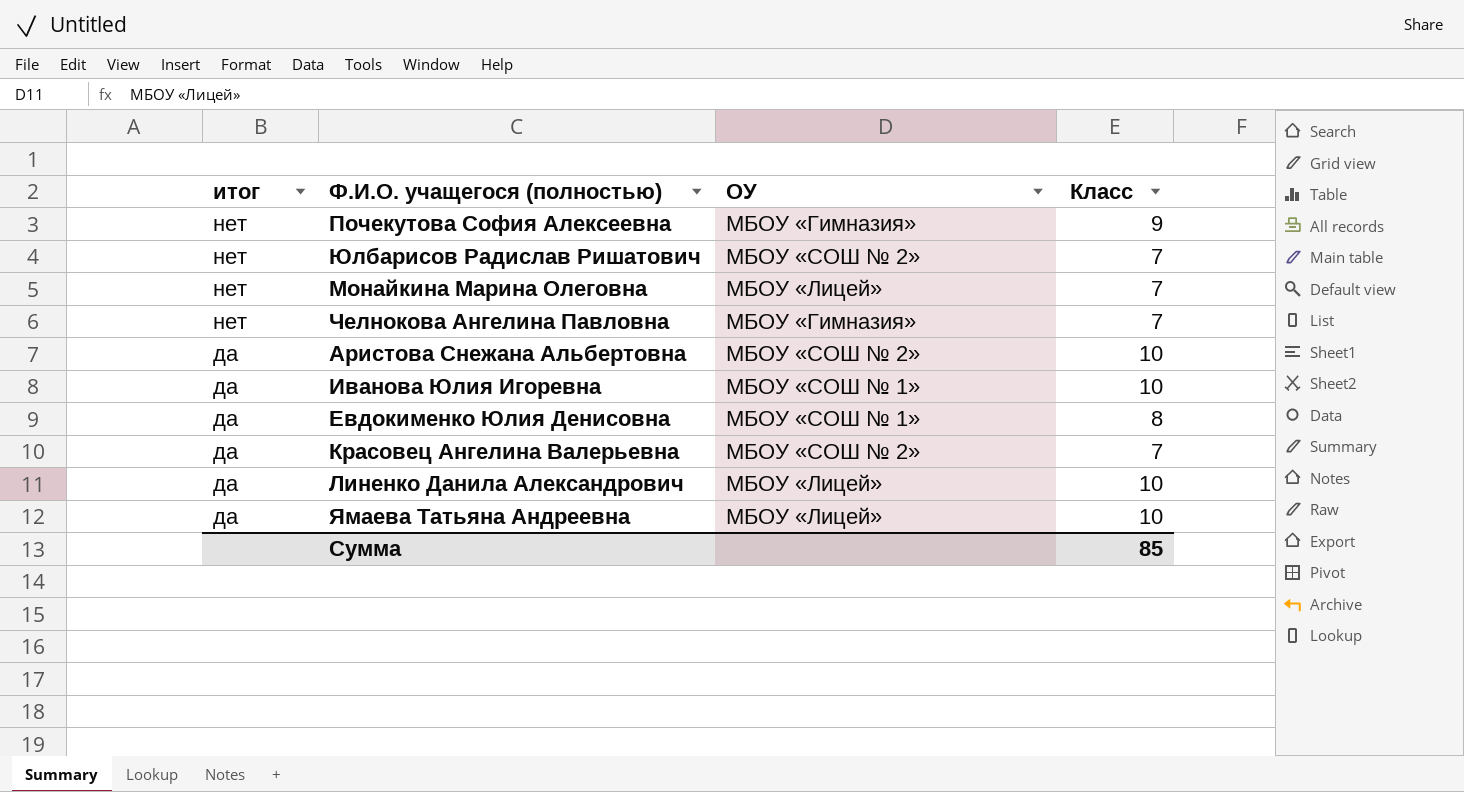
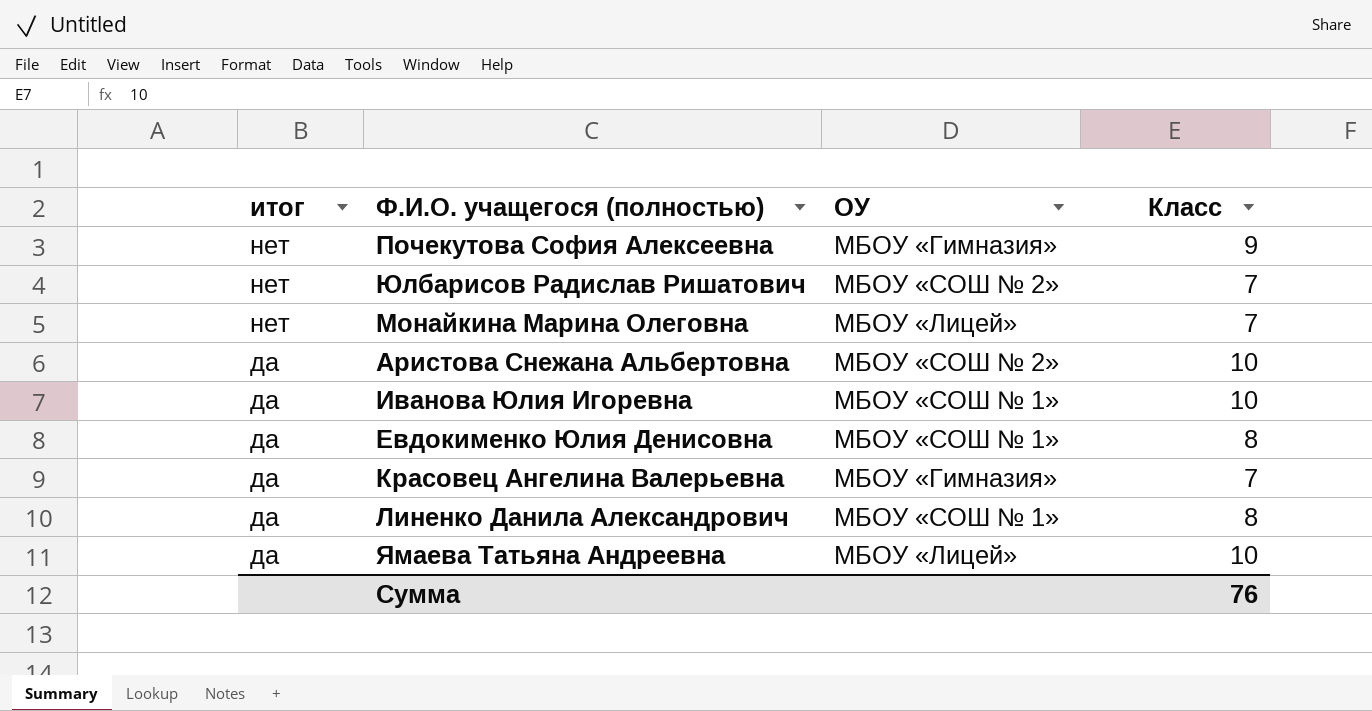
row Челнокова Ангелина Павловна: нет | МБОУ «Гимназия» | 7 -> none
Красовец Ангелина Валерьевна | ОУ: МБОУ «СОШ № 2» -> МБОУ «Гимназия»
Линенко Данила Александрович | ОУ: МБОУ «Лицей» -> МБОУ «СОШ № 1»
Линенко Данила Александрович | Класс: 10 -> 8
Сумма | Класс: 85 -> 76

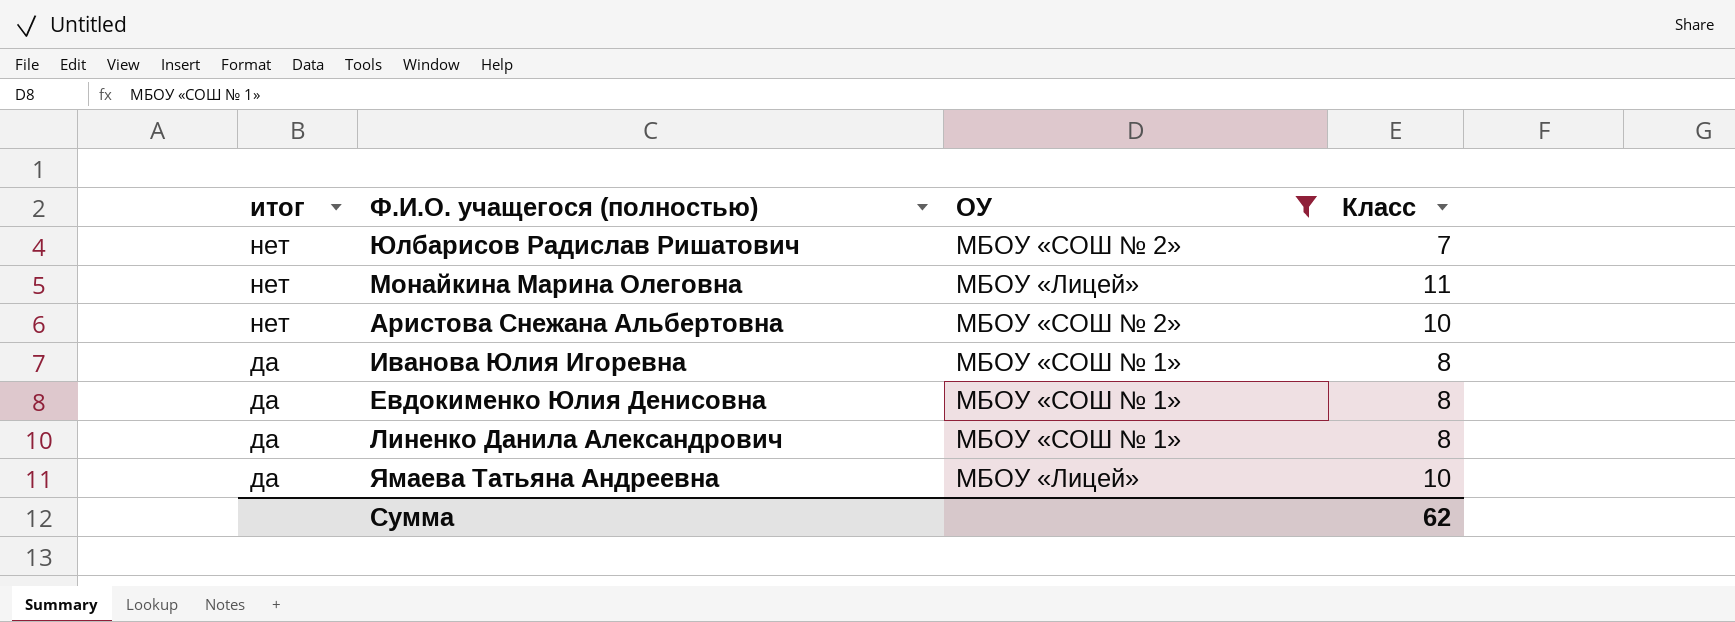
filter: none -> ОУ != МБОУ «Гимназия»
Монайкина Марина Олеговна | Класс: 7 -> 11
Аристова Снежана Альбертовна | итог: да -> нет
Иванова Юлия Игоревна | Класс: 10 -> 8
Сумма | Класс: 76 -> 62

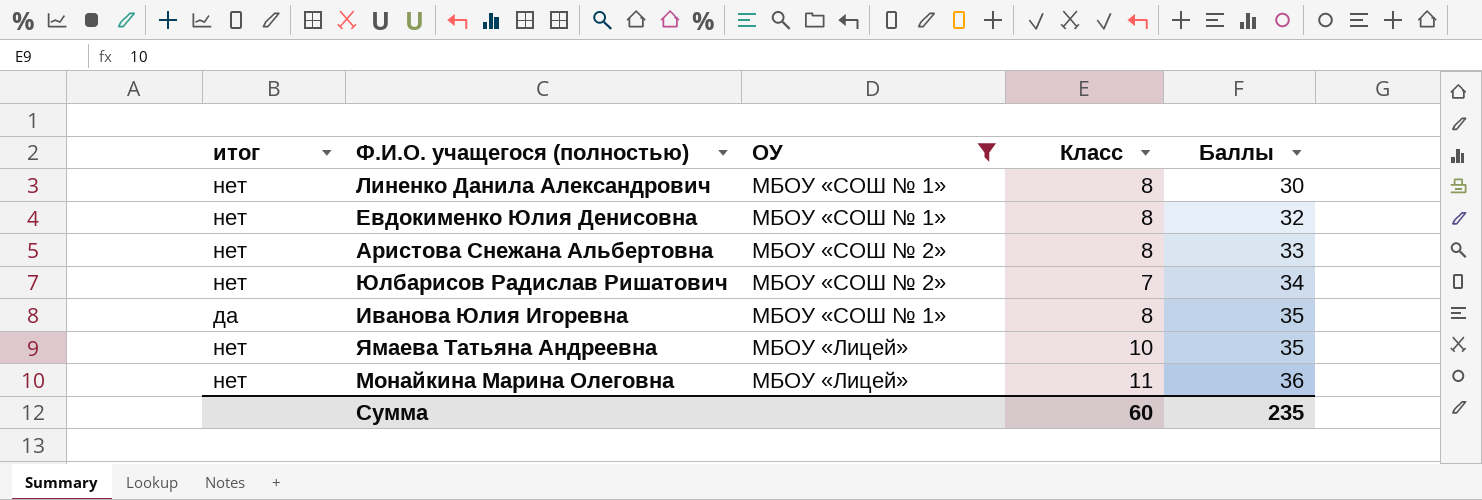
row order: итог descending -> Баллы ascending
column Баллы | position: none -> 5
Линенко Данила Александрович | итог: да -> нет
Евдокименко Юлия Денисовна | итог: да -> нет
Аристова Снежана Альбертовна | Класс: 10 -> 8
Ямаева Татьяна Андреевна | итог: да -> нет
Сумма | Класс: 62 -> 60

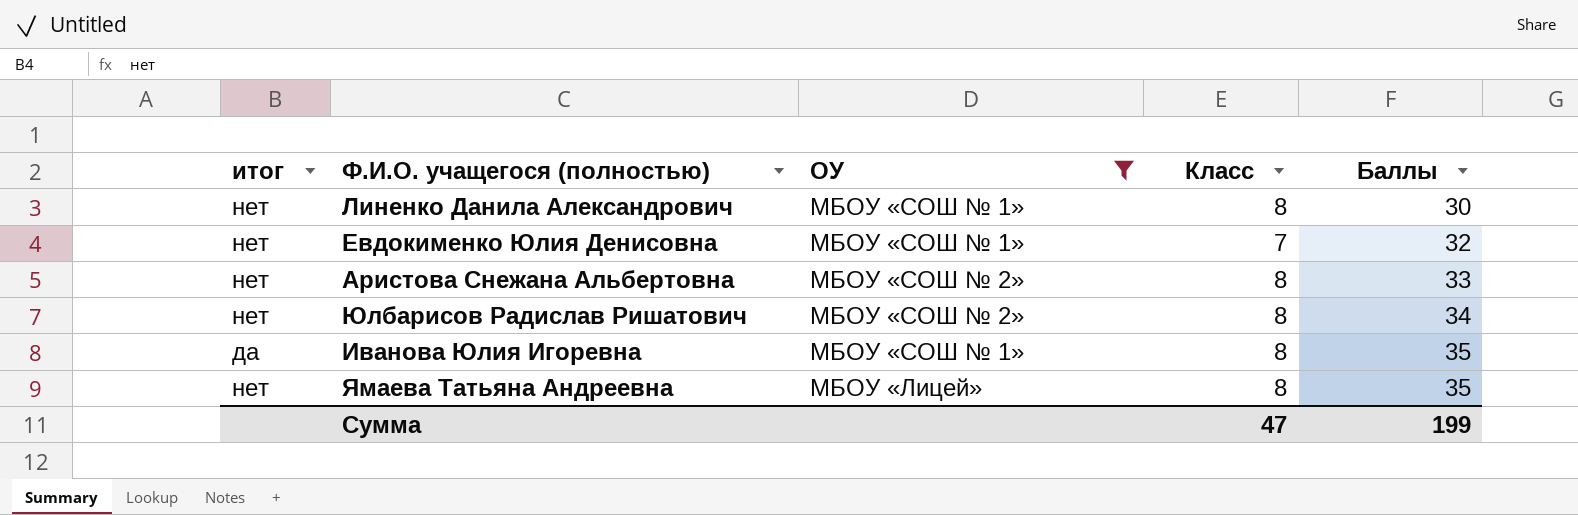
row Монайкина Марина Олеговна: нет | МБОУ «Лицей» | 11 | 36 -> none
Евдокименко Юлия Денисовна | Класс: 8 -> 7
Юлбарисов Радислав Ришатович | Класс: 7 -> 8
Ямаева Татьяна Андреевна | Класс: 10 -> 8
Сумма | Класс: 60 -> 47
Сумма | Баллы: 235 -> 199

